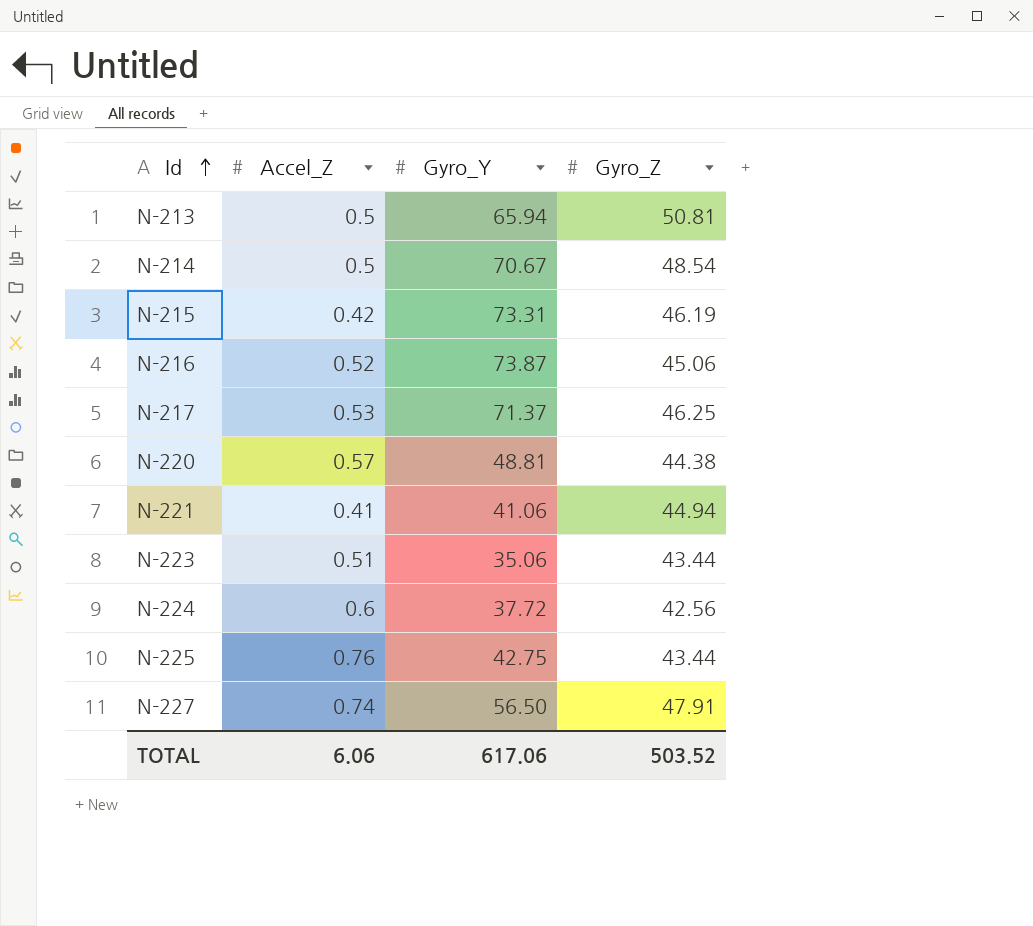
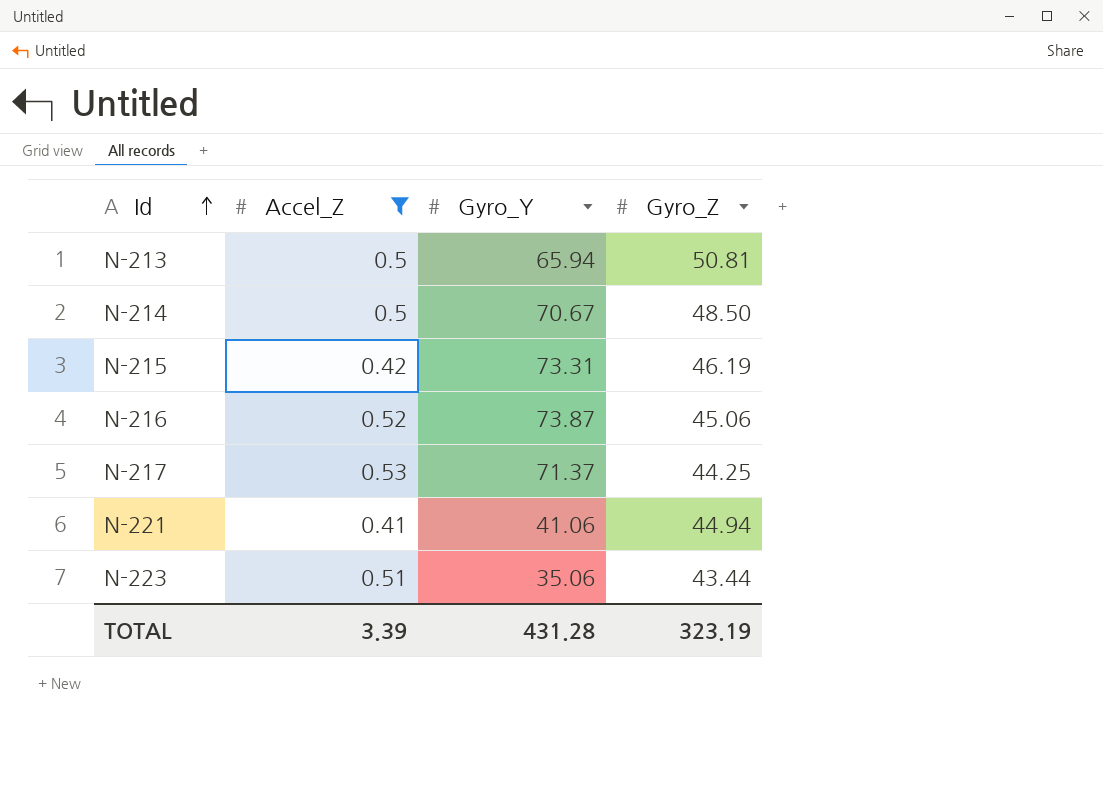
filter: none -> Accel_Z <= 0.53
N-214 | Gyro_Z: 48.54 -> 48.50
N-217 | Gyro_Z: 46.25 -> 44.25
TOTAL | Accel_Z: 6.06 -> 3.39
TOTAL | Gyro_Y: 617.06 -> 431.28
TOTAL | Gyro_Z: 503.52 -> 323.19

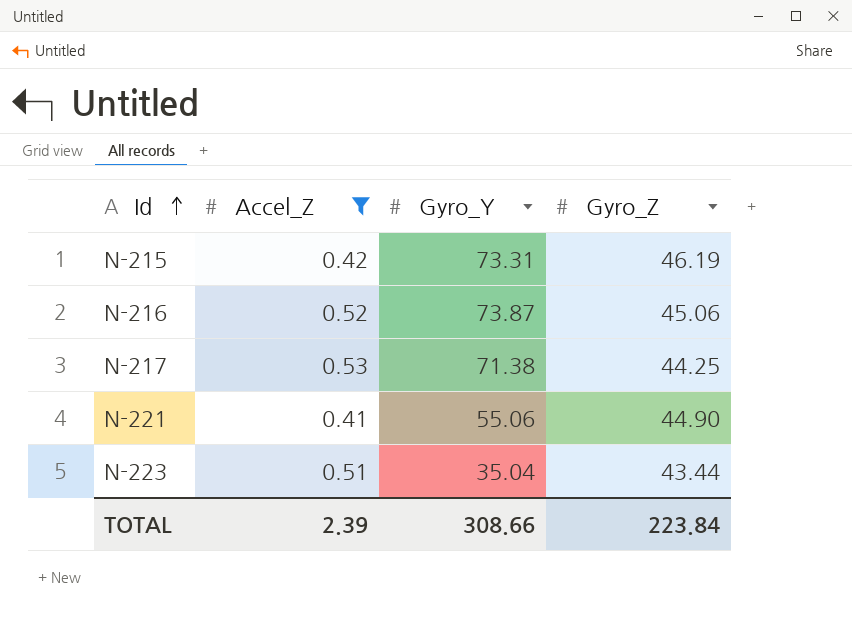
row N-213: 0.5 | 65.94 | 50.81 -> none
row N-214: 0.5 | 70.67 | 48.50 -> none
N-217 | Gyro_Y: 71.37 -> 71.38
N-221 | Gyro_Y: 41.06 -> 55.06
N-221 | Gyro_Z: 44.94 -> 44.90
N-223 | Gyro_Y: 35.06 -> 35.04
TOTAL | Accel_Z: 3.39 -> 2.39
TOTAL | Gyro_Y: 431.28 -> 308.66
TOTAL | Gyro_Z: 323.19 -> 223.84

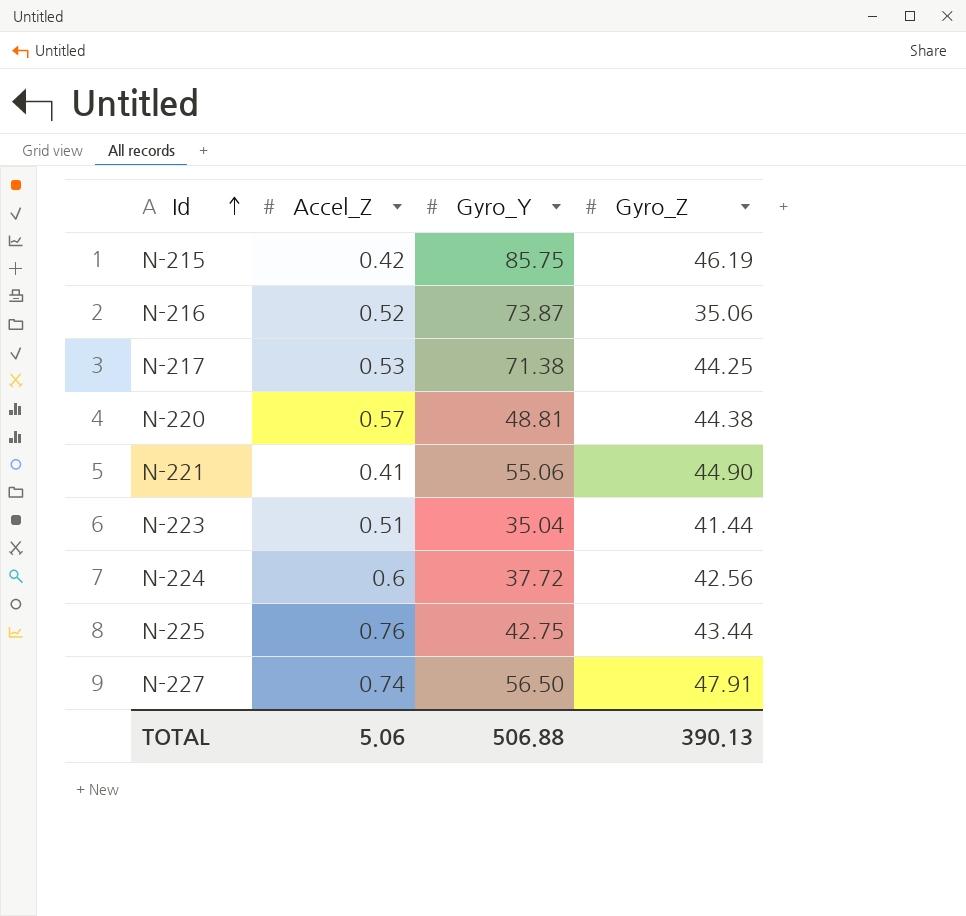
filter: Accel_Z <= 0.53 -> none
N-215 | Gyro_Y: 73.31 -> 85.75
N-216 | Gyro_Z: 45.06 -> 35.06
N-223 | Gyro_Z: 43.44 -> 41.44
TOTAL | Accel_Z: 2.39 -> 5.06
TOTAL | Gyro_Y: 308.66 -> 506.88
TOTAL | Gyro_Z: 223.84 -> 390.13

